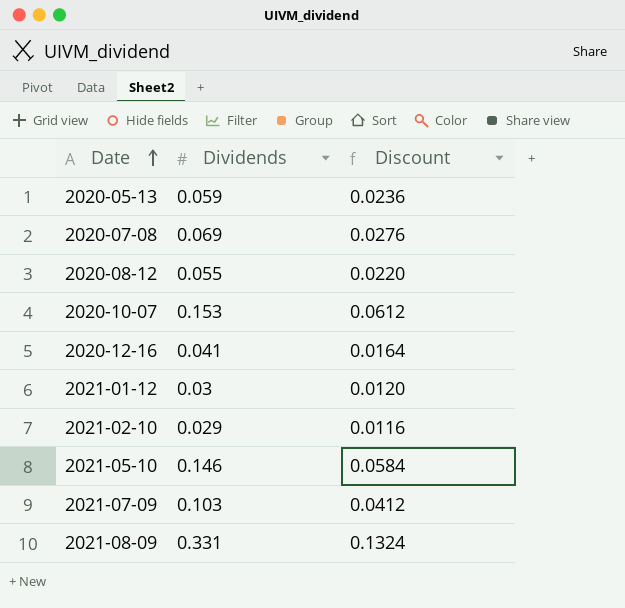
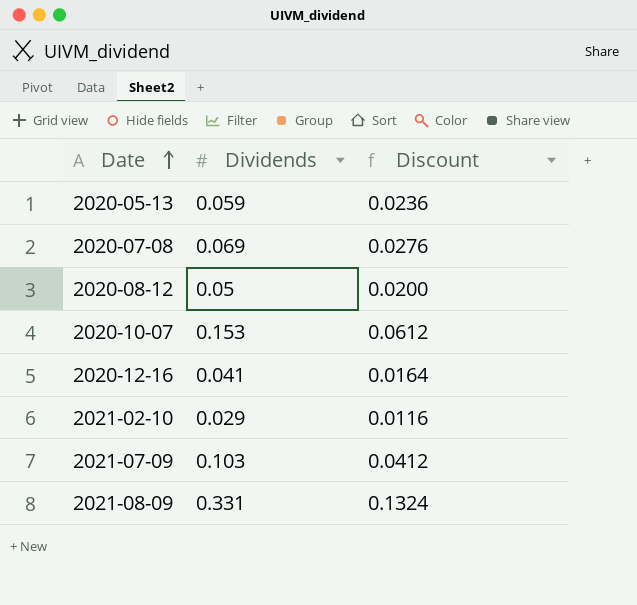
row 2021-01-12: 0.03 | 0.0120 -> none
row 2021-05-10: 0.146 | 0.0584 -> none
2020-08-12 | Dividends: 0.055 -> 0.05
2020-08-12 | Discount: 0.0220 -> 0.0200

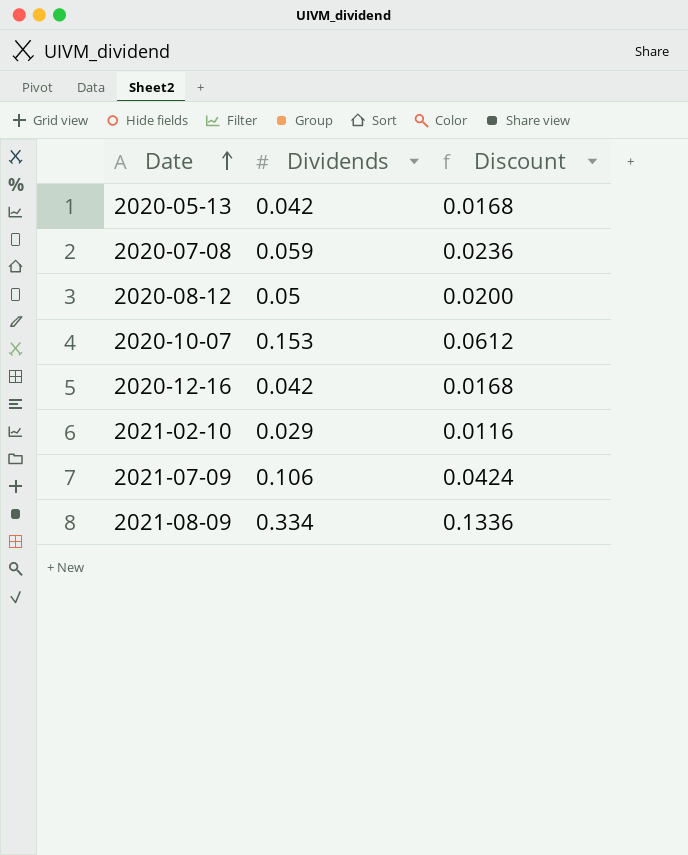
2020-05-13 | Dividends: 0.059 -> 0.042
2020-05-13 | Discount: 0.0236 -> 0.0168
2020-07-08 | Dividends: 0.069 -> 0.059
2020-07-08 | Discount: 0.0276 -> 0.0236
2020-12-16 | Dividends: 0.041 -> 0.042
2020-12-16 | Discount: 0.0164 -> 0.0168
2021-07-09 | Dividends: 0.103 -> 0.106
2021-07-09 | Discount: 0.0412 -> 0.0424
2021-08-09 | Dividends: 0.331 -> 0.334
2021-08-09 | Discount: 0.1324 -> 0.1336

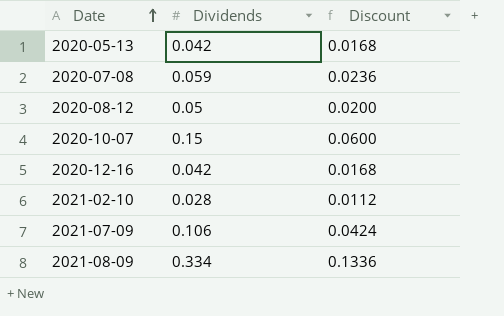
2020-10-07 | Dividends: 0.153 -> 0.15
2020-10-07 | Discount: 0.0612 -> 0.0600
2021-02-10 | Dividends: 0.029 -> 0.028
2021-02-10 | Discount: 0.0116 -> 0.0112

